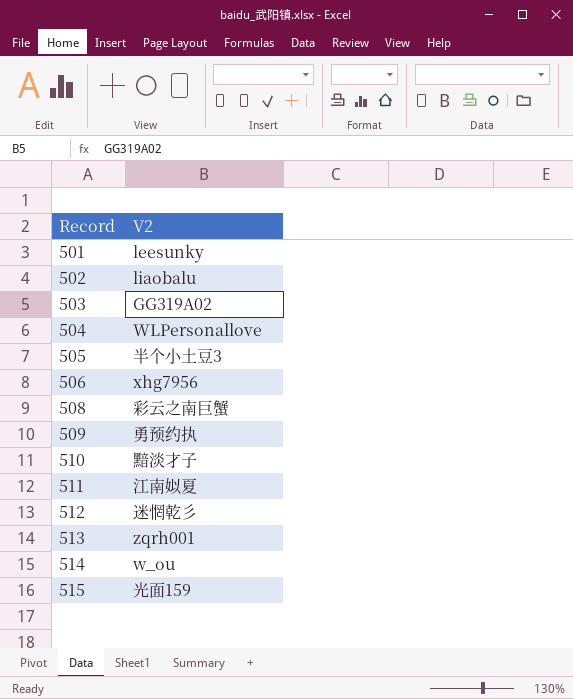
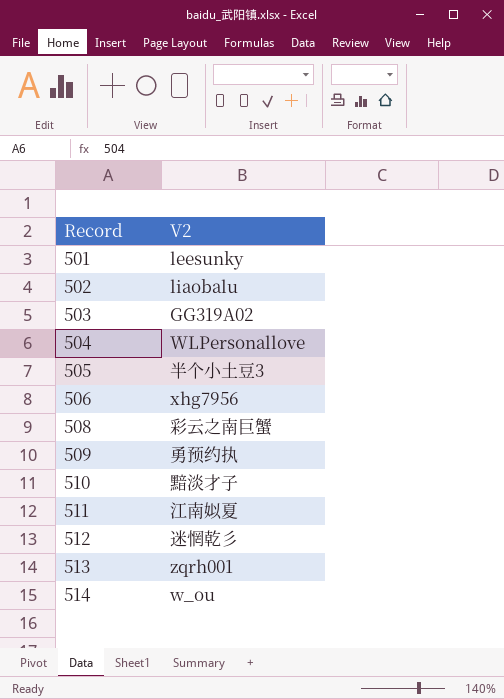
row 515: 光面159 -> none

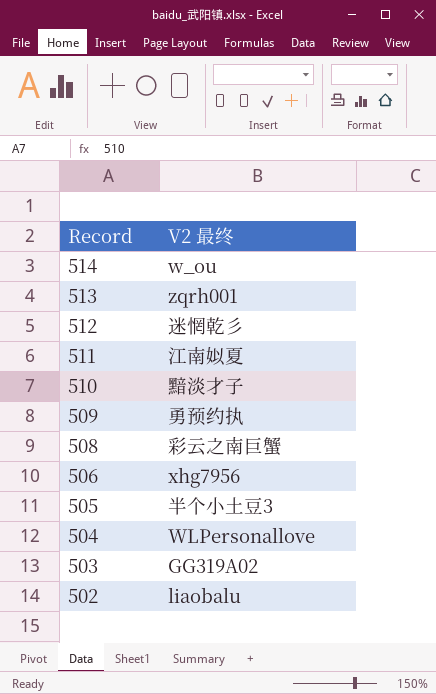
row order: Record ascending -> Record descending
column name: V2 -> V2 最终
row 501: leesunky -> none

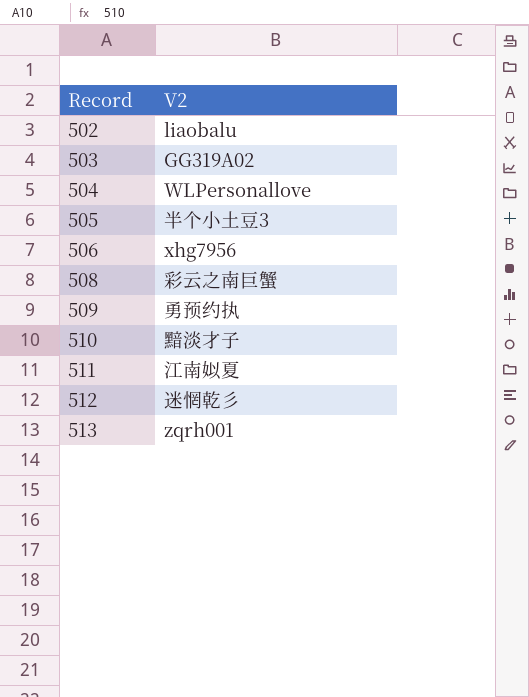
row order: Record descending -> Record ascending
column name: V2 最终 -> V2
row 514: w_ou -> none

